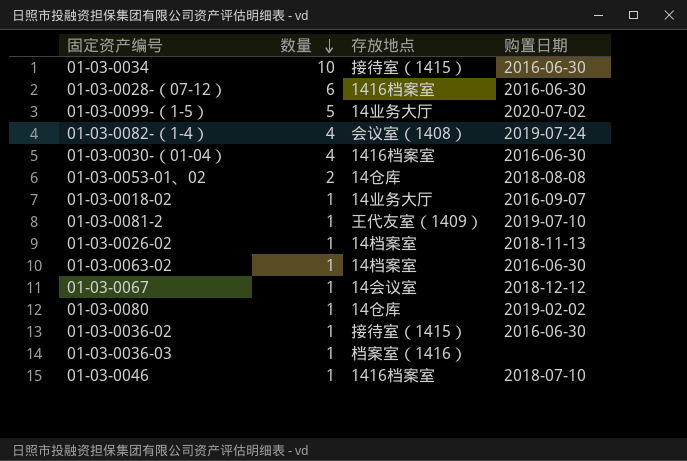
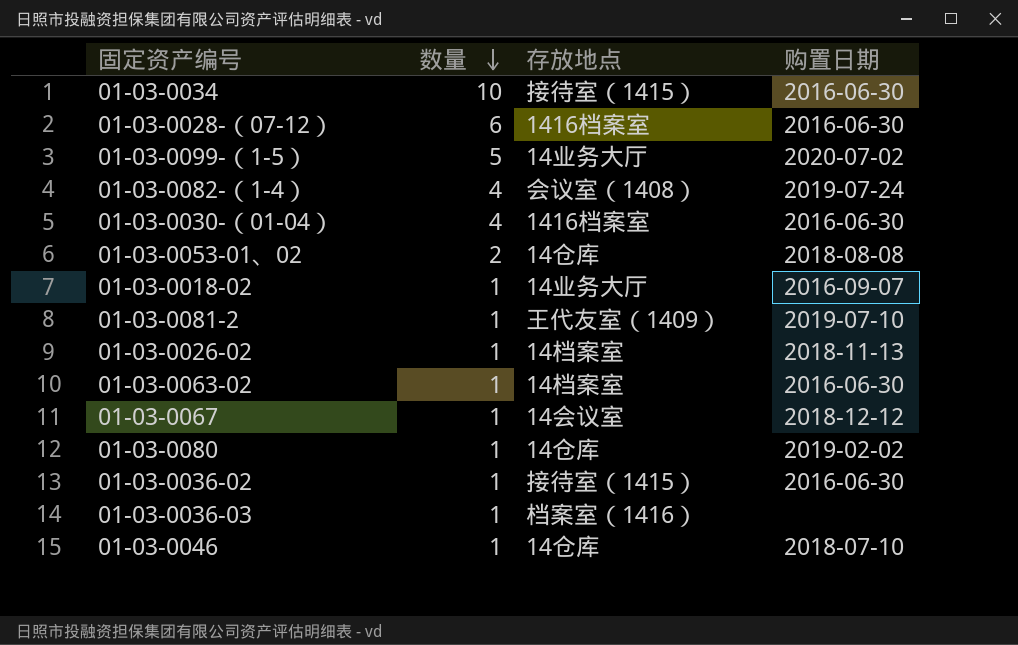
01-03-0046 | 存放地点: 1416档案室 -> 14仓库

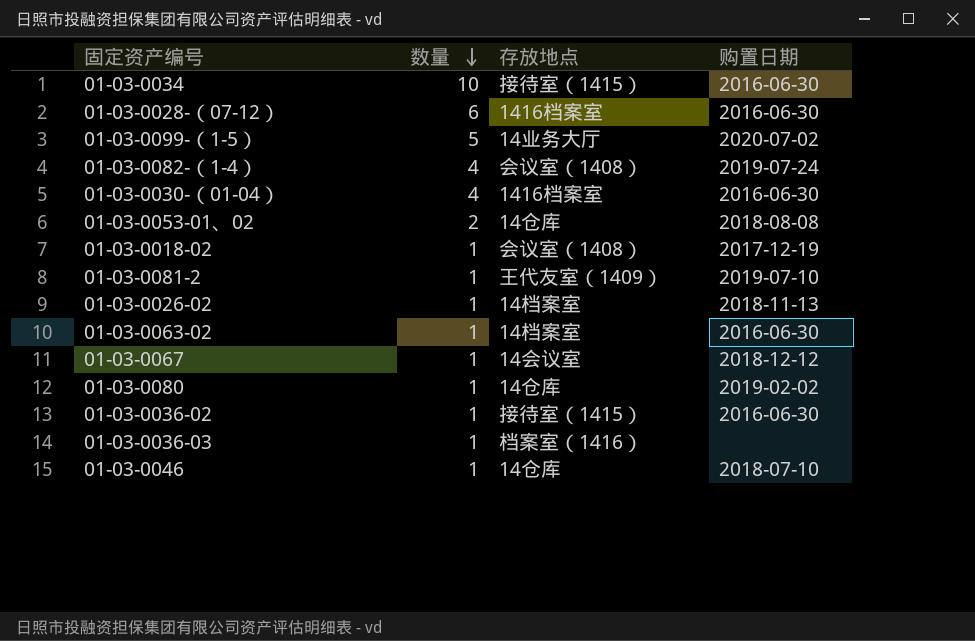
01-03-0018-02 | 存放地点: 14业务大厅 -> 会议室（1408）
01-03-0018-02 | 购置日期: 2016-09-07 -> 2017-12-19

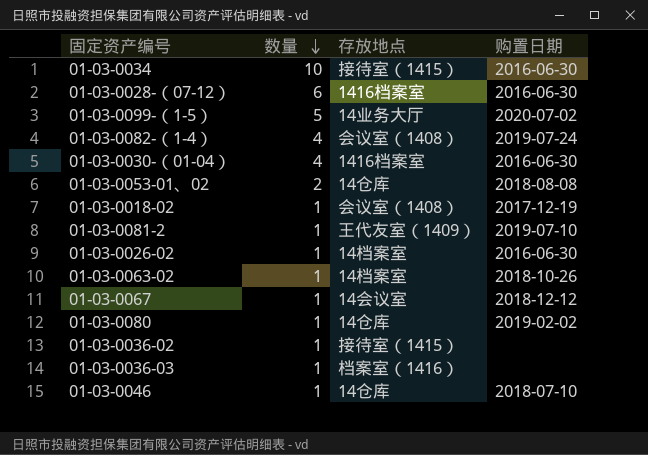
01-03-0026-02 | 购置日期: 2018-11-13 -> 2016-06-30
01-03-0063-02 | 购置日期: 2016-06-30 -> 2018-10-26
01-03-0036-02 | 购置日期: 2016-06-30 -> none

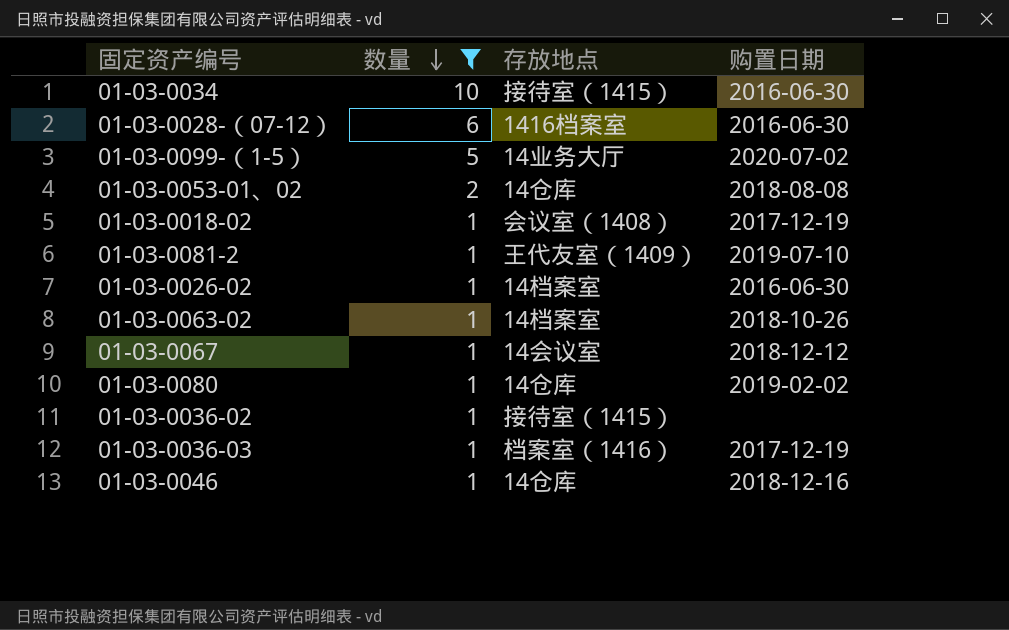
filter: none -> 数量 != 4
01-03-0036-03 | 购置日期: none -> 2017-12-19
01-03-0046 | 购置日期: 2018-07-10 -> 2018-12-16

